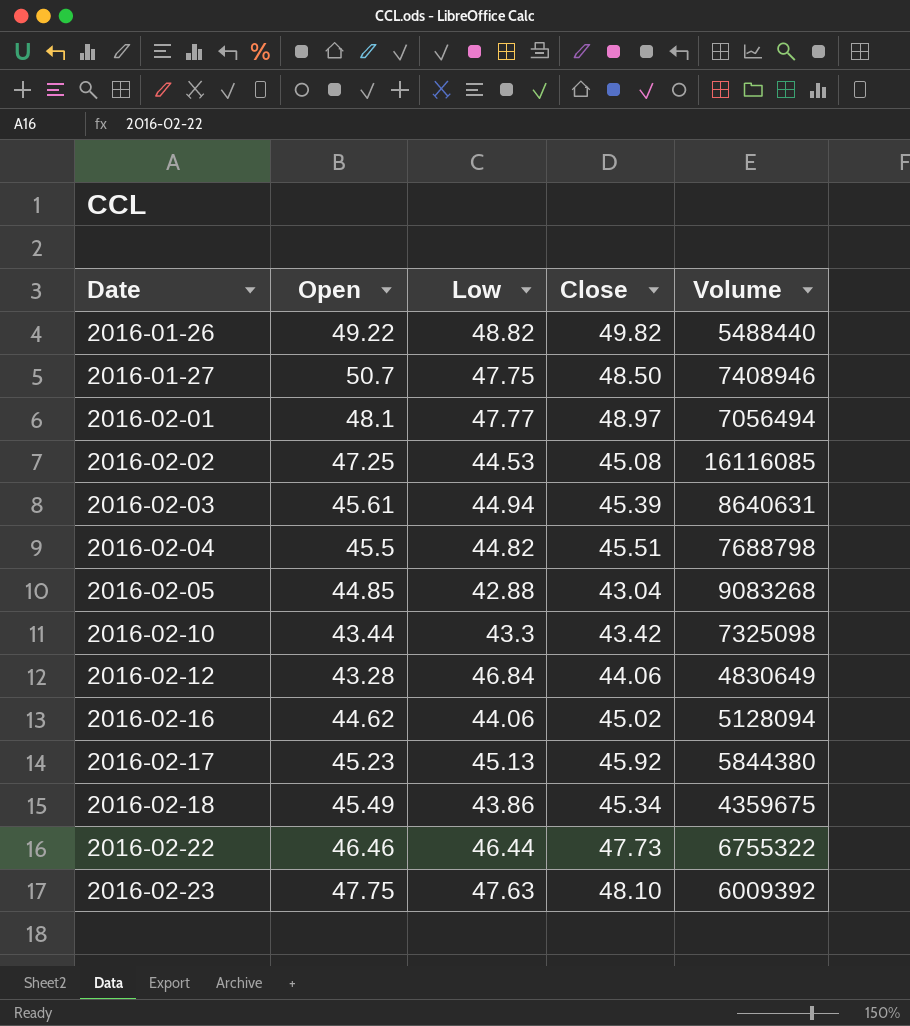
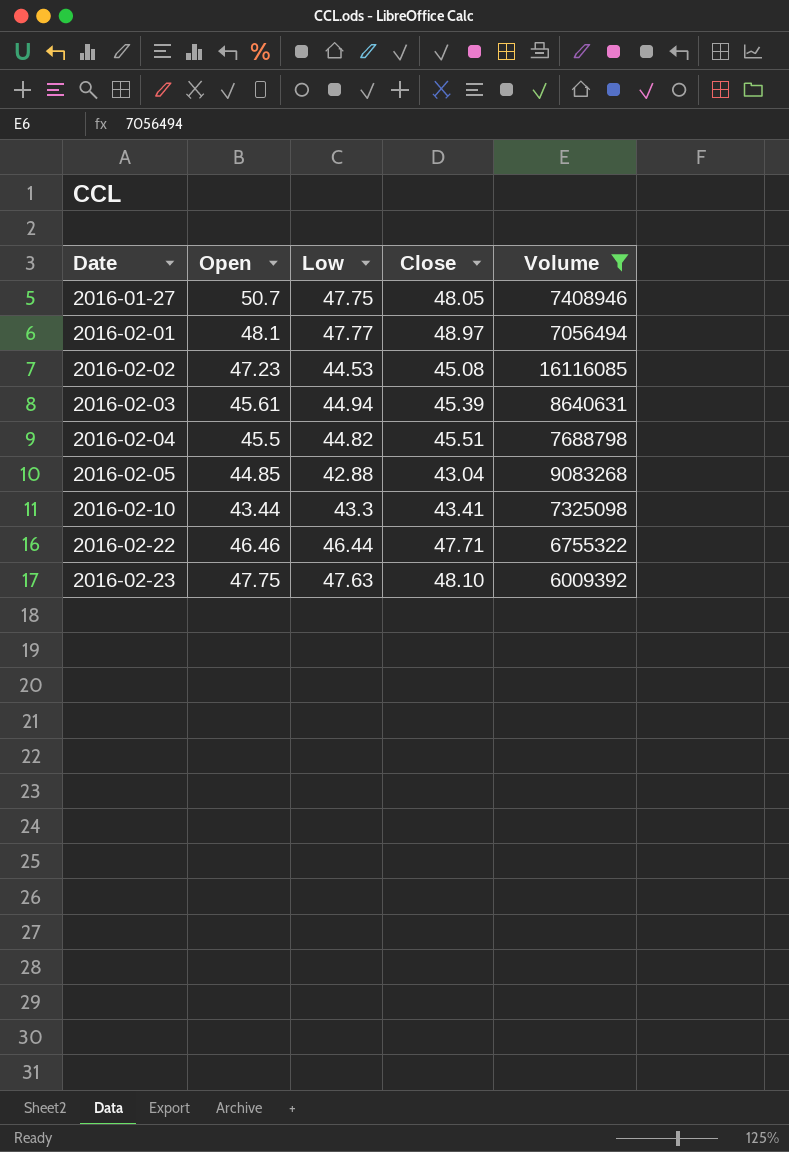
filter: none -> Volume >= 6009392
2016-01-27 | Close: 48.50 -> 48.05
2016-02-02 | Open: 47.25 -> 47.23
2016-02-10 | Close: 43.42 -> 43.41
2016-02-22 | Close: 47.73 -> 47.71

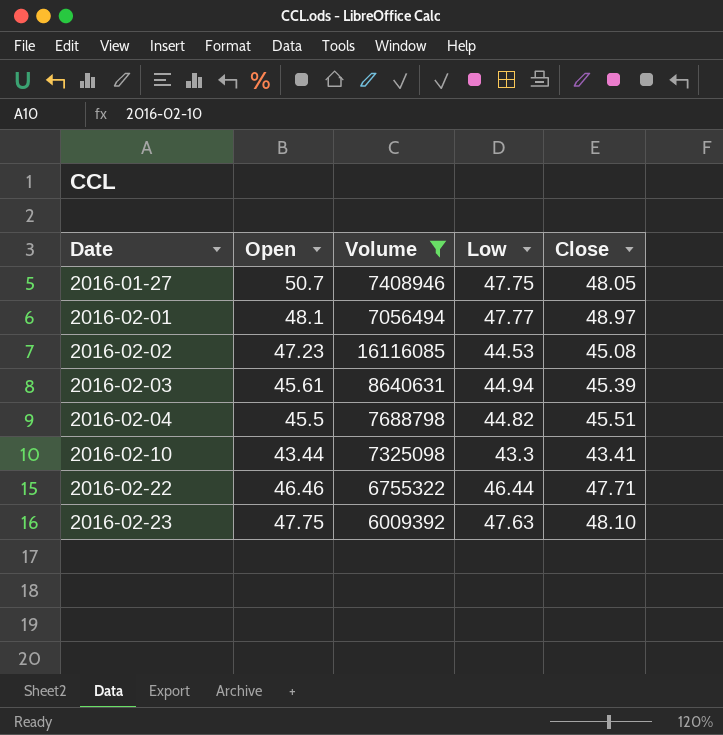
column Volume | position: 5 -> 3
row 2016-02-05: 44.85 | 42.88 | 43.04 | 9083268 -> none

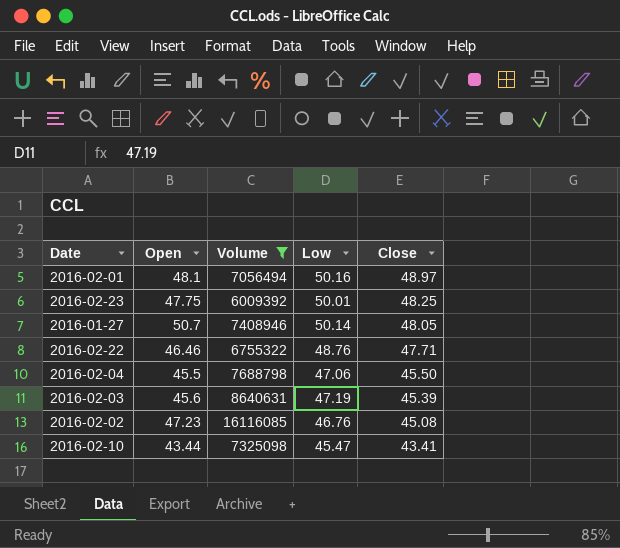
row order: Date ascending -> Close descending
2016-02-01 | Low: 47.77 -> 50.16
2016-02-23 | Low: 47.63 -> 50.01
2016-02-23 | Close: 48.10 -> 48.25
2016-01-27 | Low: 47.75 -> 50.14
2016-02-22 | Low: 46.44 -> 48.76
2016-02-04 | Low: 44.82 -> 47.06
2016-02-04 | Close: 45.51 -> 45.50
2016-02-03 | Open: 45.61 -> 45.6
2016-02-03 | Low: 44.94 -> 47.19
2016-02-02 | Low: 44.53 -> 46.76
2016-02-10 | Low: 43.3 -> 45.47

